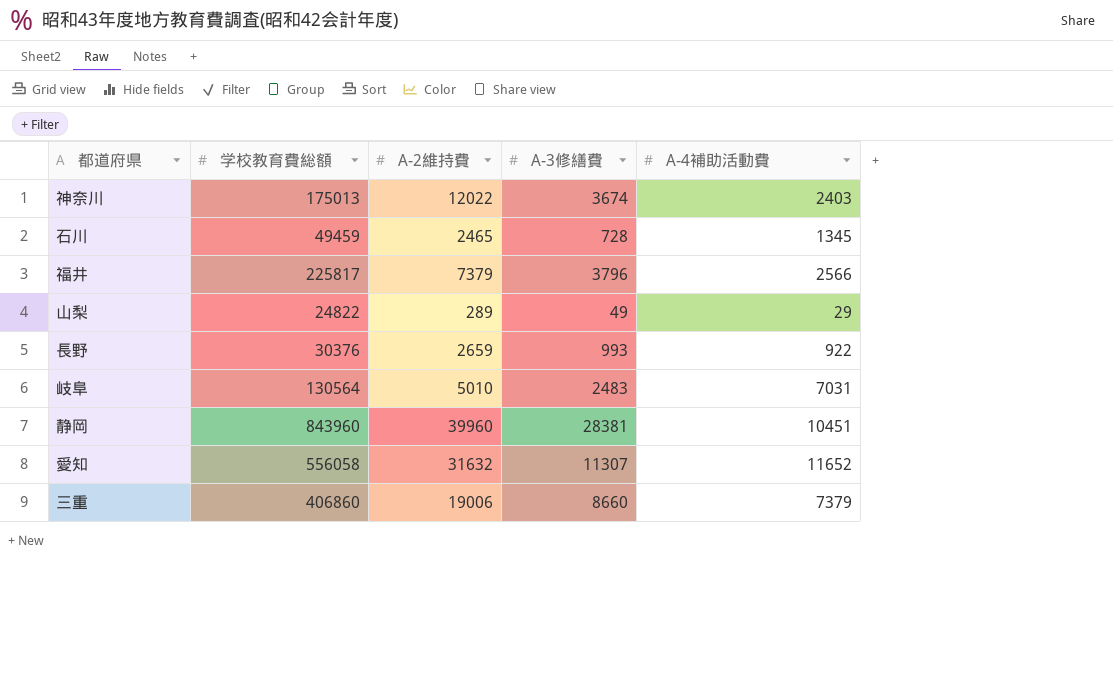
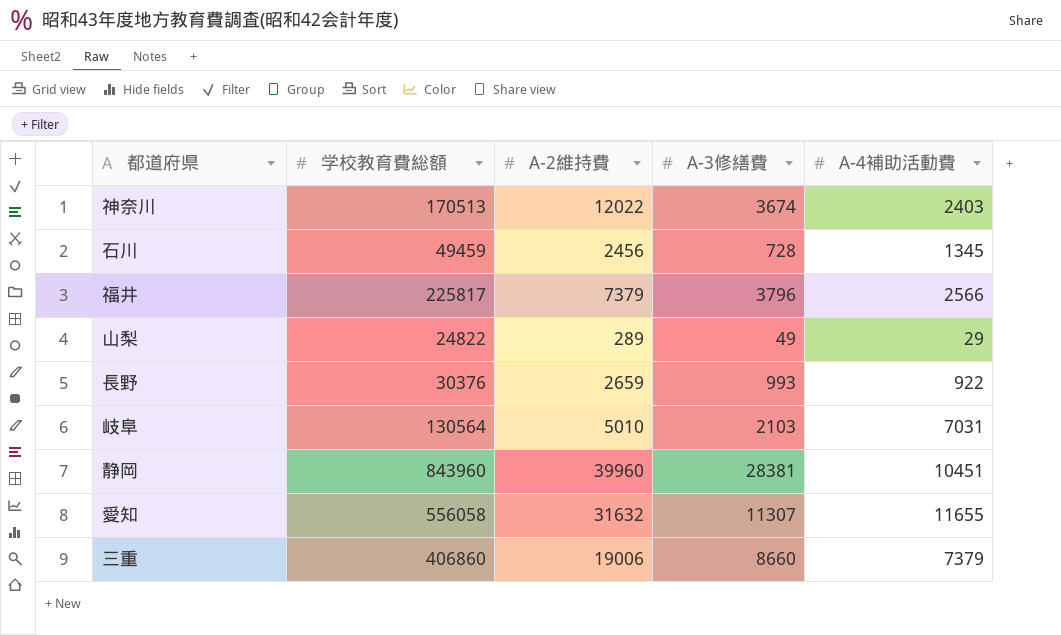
神奈川 | 学校教育費総額: 175013 -> 170513
石川 | A-2維持費: 2465 -> 2456
岐阜 | A-3修繕費: 2483 -> 2103
愛知 | A-4補助活動費: 11652 -> 11655

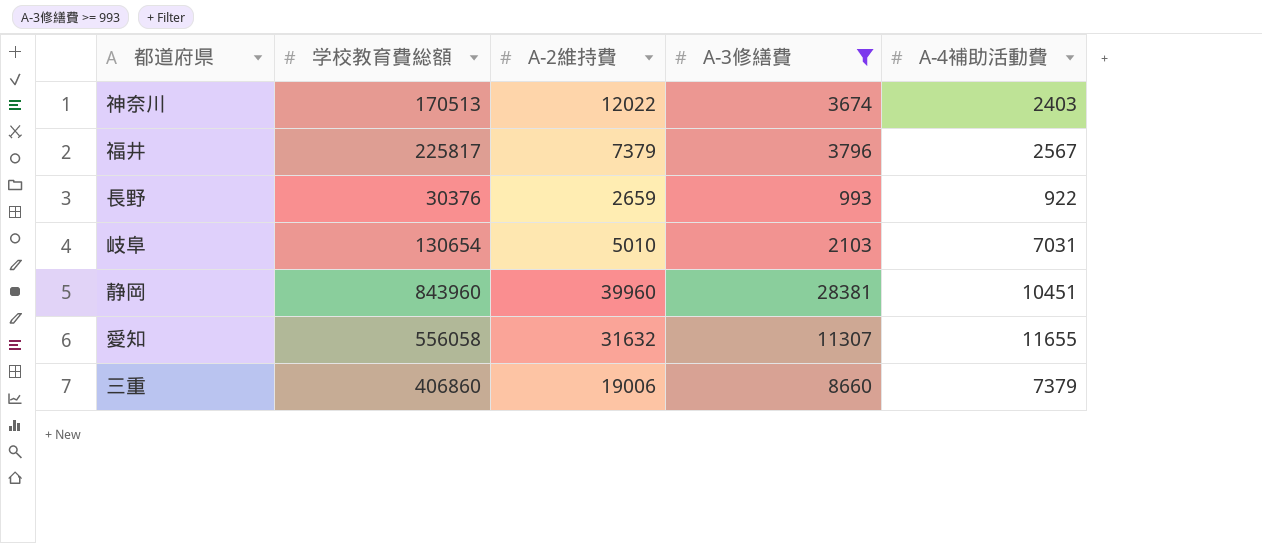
filter: none -> A-3修繕費 >= 993
福井 | A-4補助活動費: 2566 -> 2567
岐阜 | 学校教育費総額: 130564 -> 130654

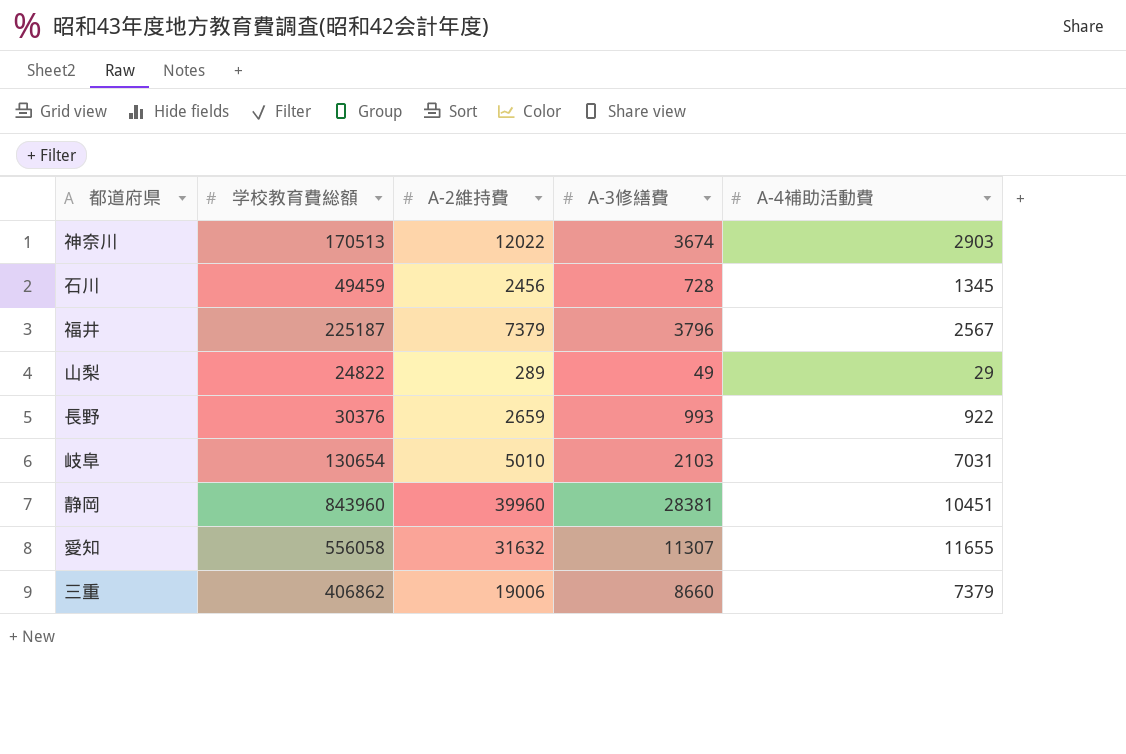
filter: A-3修繕費 >= 993 -> none
神奈川 | A-4補助活動費: 2403 -> 2903
福井 | 学校教育費総額: 225817 -> 225187
三重 | 学校教育費総額: 406860 -> 406862

